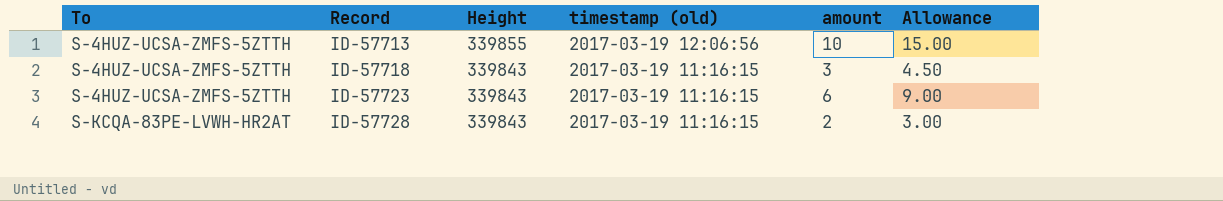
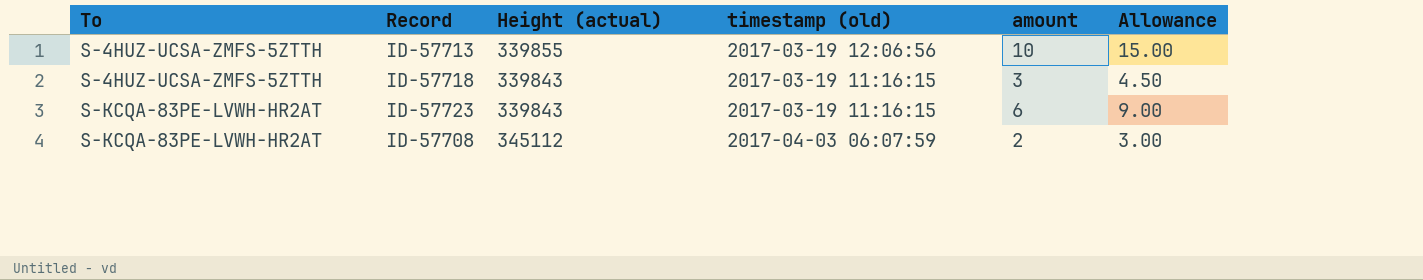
column name: Height -> Height (actual)
row ID-57728: S-KCQA-83PE-LVWH-HR2AT | 339843 | 2017-03-19 11:16:15 | 2 | 3.00 -> none
ID-57723 | To: S-4HUZ-UCSA-ZMFS-5ZTTH -> S-KCQA-83PE-LVWH-HR2AT
row ID-57708: none -> S-KCQA-83PE-LVWH-HR2AT | 345112 | 2017-04-03 06:07:59 | 2 | 3.00

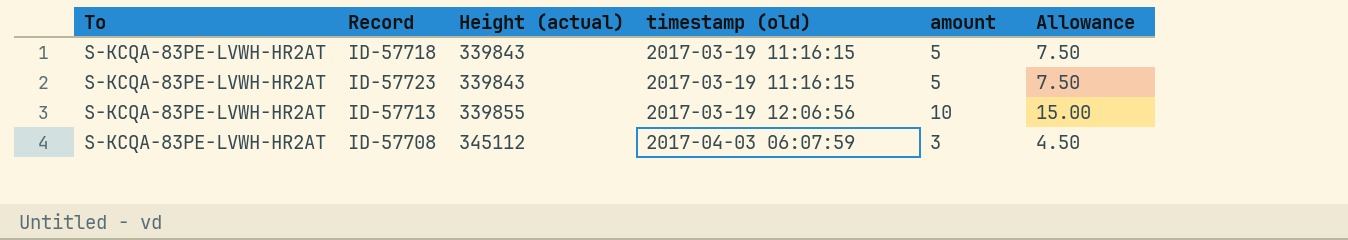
row order: To ascending -> Height (actual) ascending
ID-57718 | To: S-4HUZ-UCSA-ZMFS-5ZTTH -> S-KCQA-83PE-LVWH-HR2AT
ID-57718 | amount: 3 -> 5
ID-57718 | Allowance: 4.50 -> 7.50
ID-57723 | amount: 6 -> 5
ID-57723 | Allowance: 9.00 -> 7.50
ID-57713 | To: S-4HUZ-UCSA-ZMFS-5ZTTH -> S-KCQA-83PE-LVWH-HR2AT
ID-57708 | amount: 2 -> 3
ID-57708 | Allowance: 3.00 -> 4.50

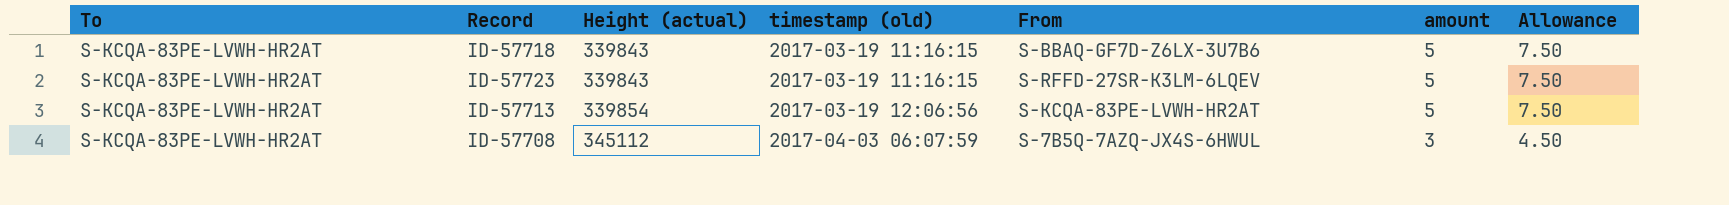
column From | position: none -> 5
ID-57713 | Height (actual): 339855 -> 339854
ID-57713 | amount: 10 -> 5
ID-57713 | Allowance: 15.00 -> 7.50

